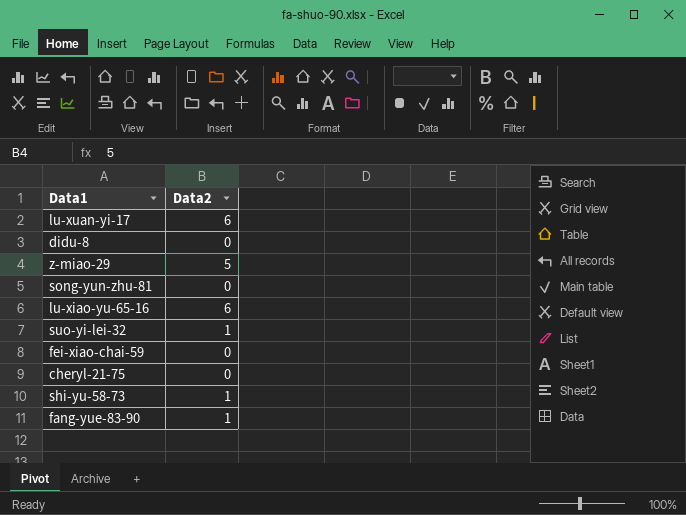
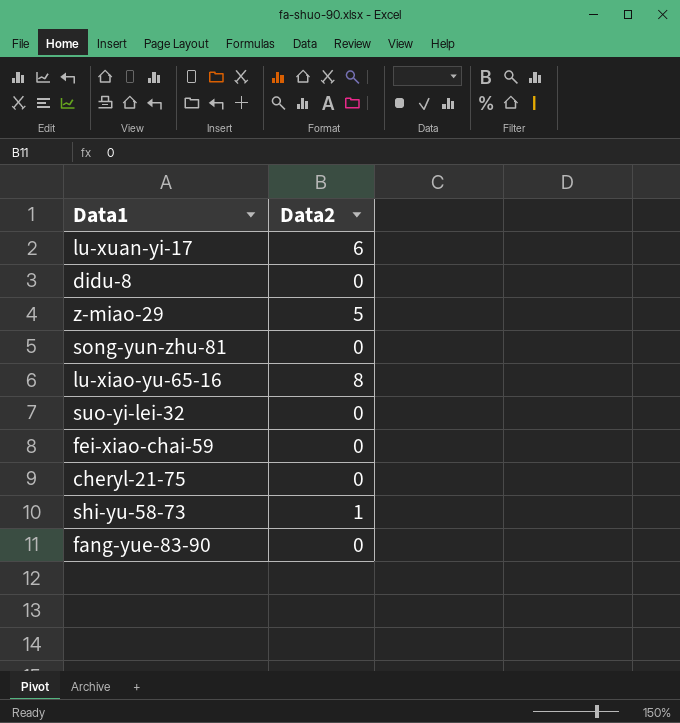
lu-xiao-yu-65-16 | Data2: 6 -> 8
suo-yi-lei-32 | Data2: 1 -> 0
fang-yue-83-90 | Data2: 1 -> 0

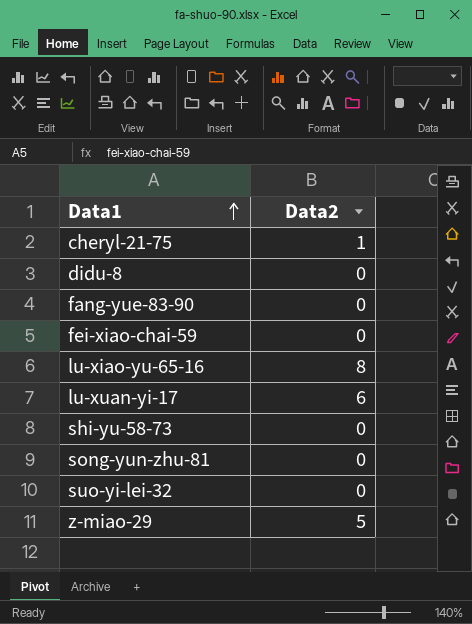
row order: none -> Data1 ascending
cheryl-21-75 | Data2: 0 -> 1
shi-yu-58-73 | Data2: 1 -> 0

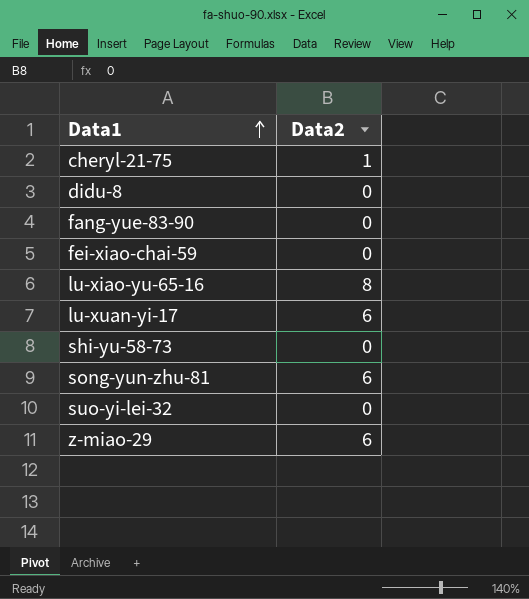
song-yun-zhu-81 | Data2: 0 -> 6
z-miao-29 | Data2: 5 -> 6

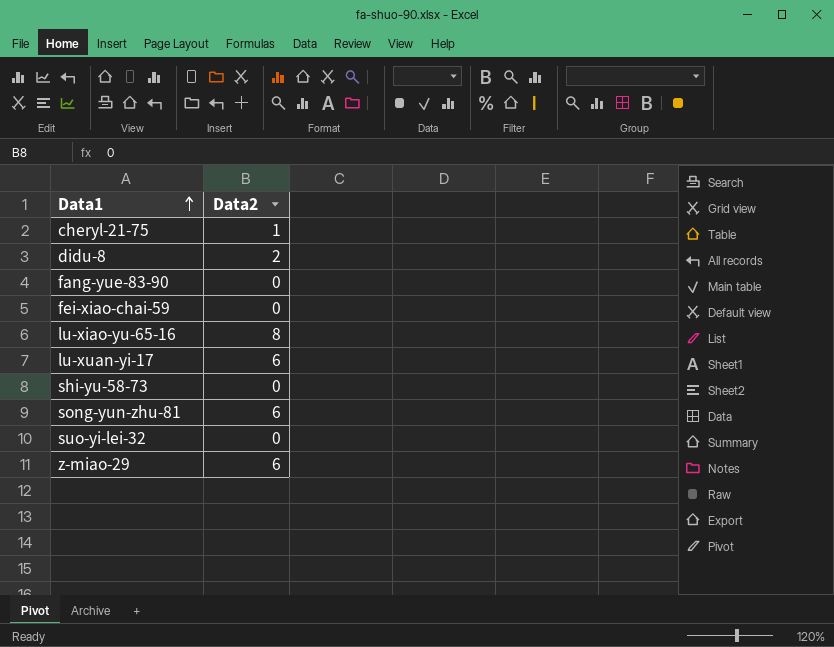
didu-8 | Data2: 0 -> 2

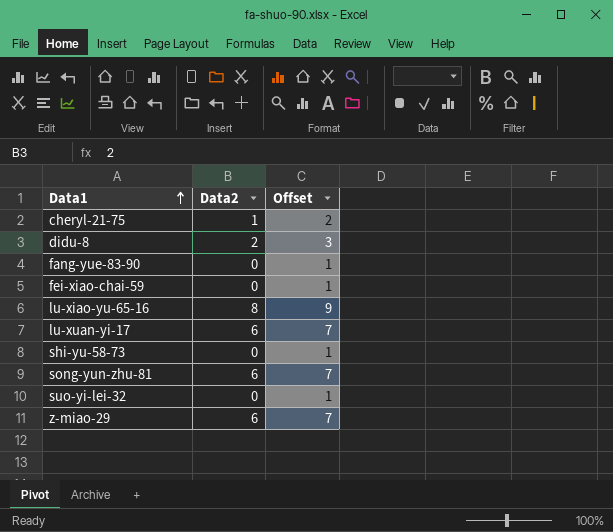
column Offset | formula: none -> [Data2] + 1

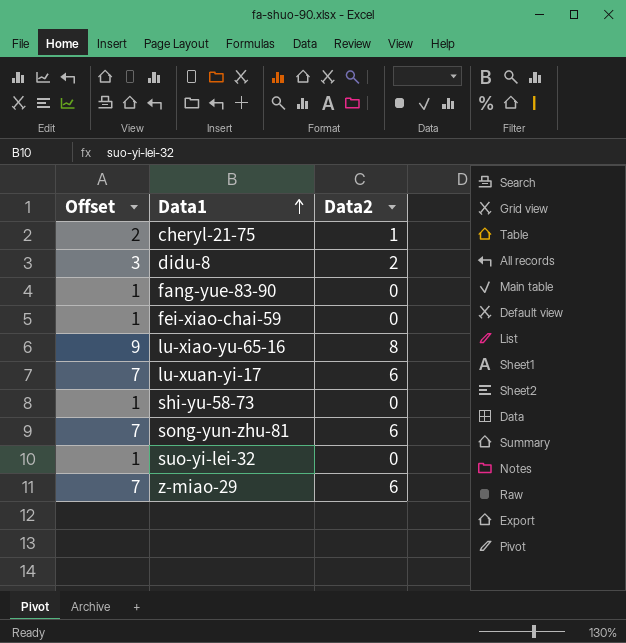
column Offset | position: 3 -> 1

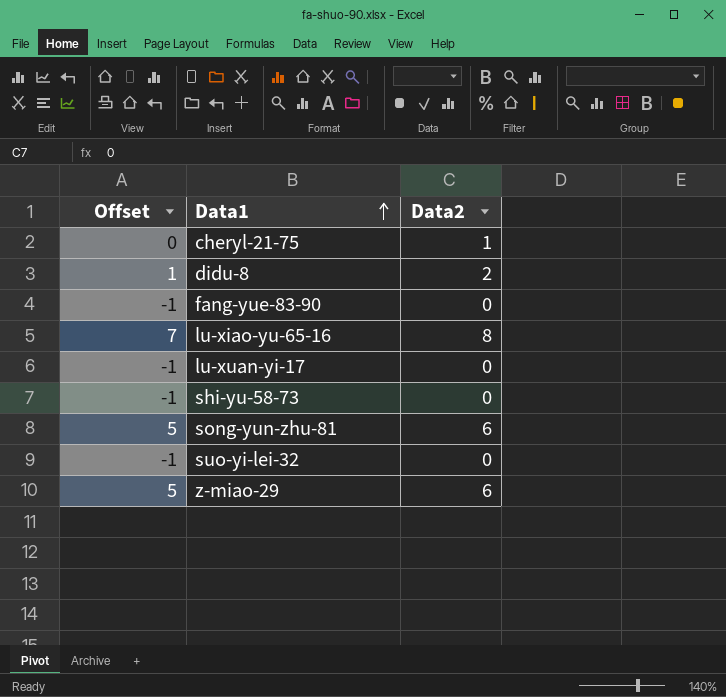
column Offset | formula: [Data2] + 1 -> [Data2] - 1
row fei-xiao-chai-59: 1 | 0 -> none
lu-xuan-yi-17 | Data2: 6 -> 0

